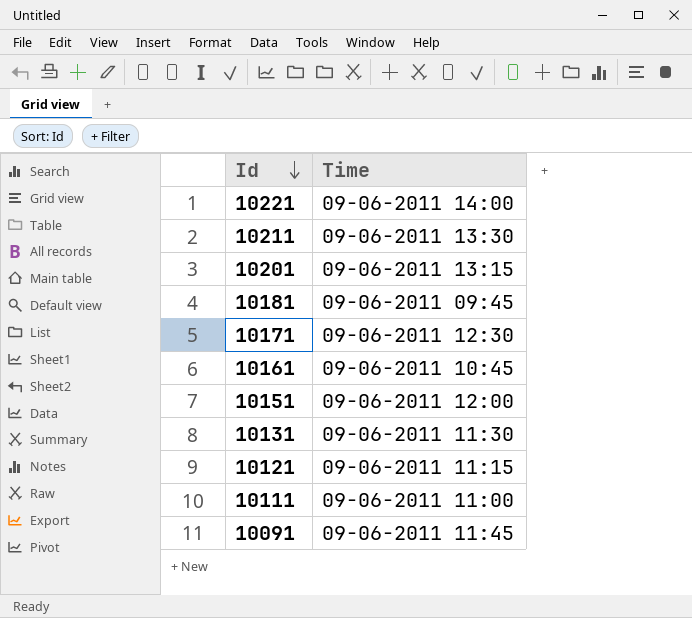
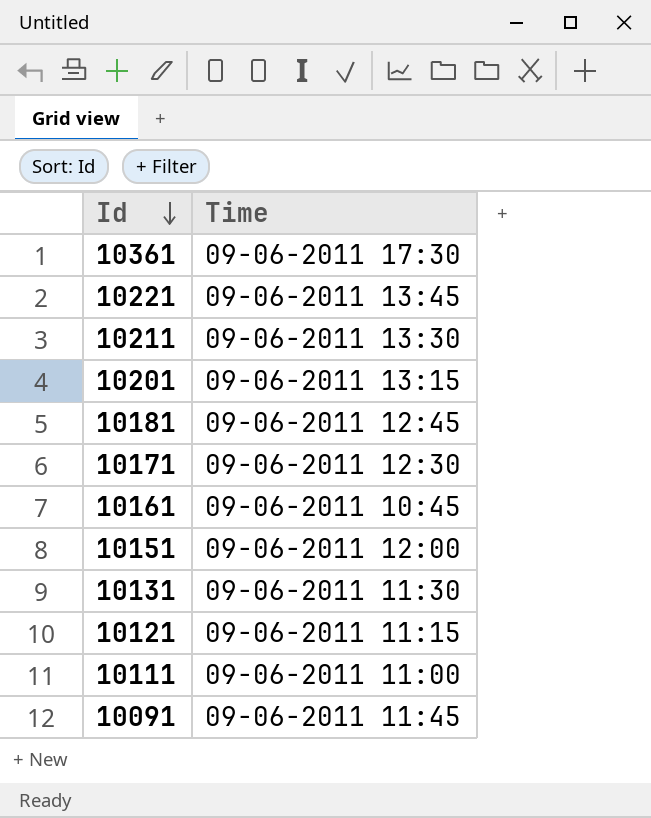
row 10361: none -> 09-06-2011 17:30
10221 | Time: 09-06-2011 14:00 -> 09-06-2011 13:45
10181 | Time: 09-06-2011 09:45 -> 09-06-2011 12:45

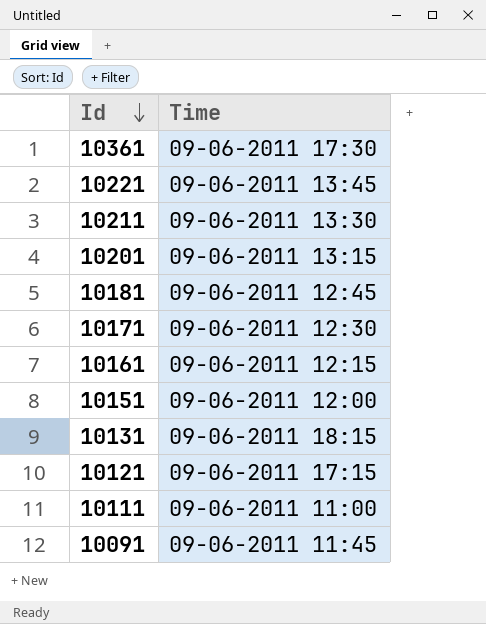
10161 | Time: 09-06-2011 10:45 -> 09-06-2011 12:15
10131 | Time: 09-06-2011 11:30 -> 09-06-2011 18:15
10121 | Time: 09-06-2011 11:15 -> 09-06-2011 17:15

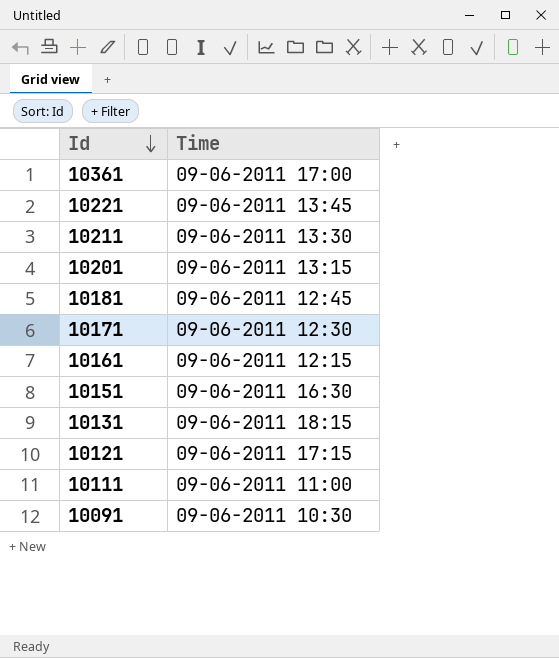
10361 | Time: 09-06-2011 17:30 -> 09-06-2011 17:00
10151 | Time: 09-06-2011 12:00 -> 09-06-2011 16:30
10091 | Time: 09-06-2011 11:45 -> 09-06-2011 10:30

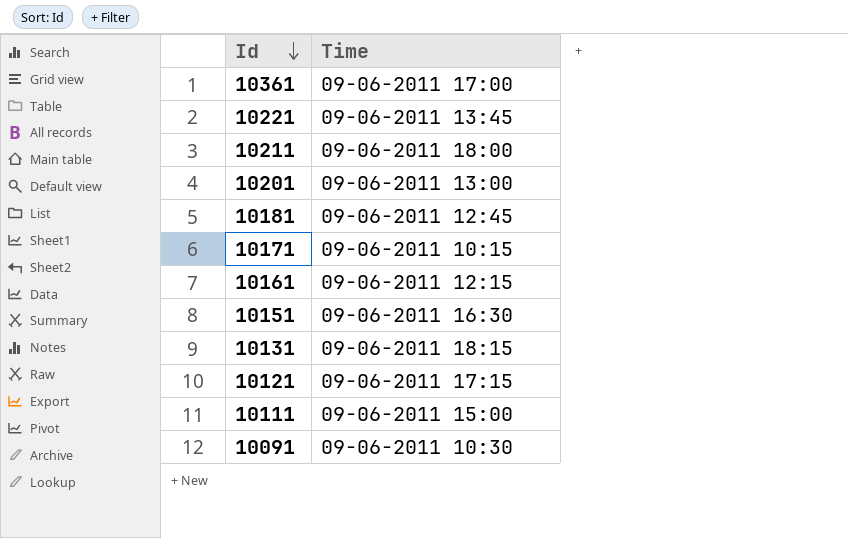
10211 | Time: 09-06-2011 13:30 -> 09-06-2011 18:00
10201 | Time: 09-06-2011 13:15 -> 09-06-2011 13:00
10171 | Time: 09-06-2011 12:30 -> 09-06-2011 10:15
10111 | Time: 09-06-2011 11:00 -> 09-06-2011 15:00

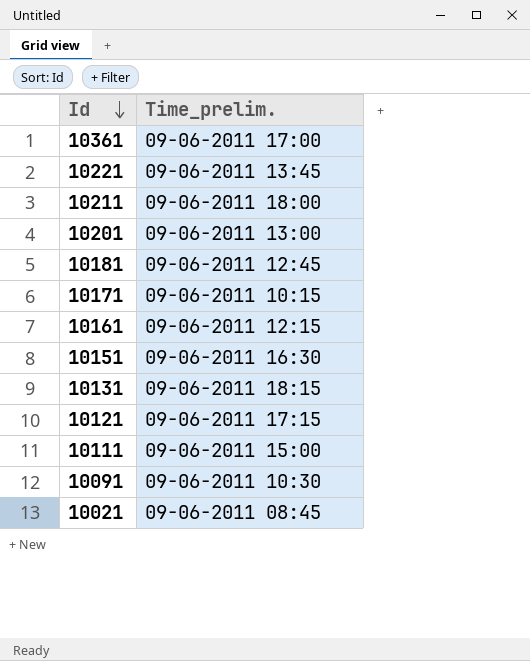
column name: Time -> Time_prelim.
row 10021: none -> 09-06-2011 08:45

